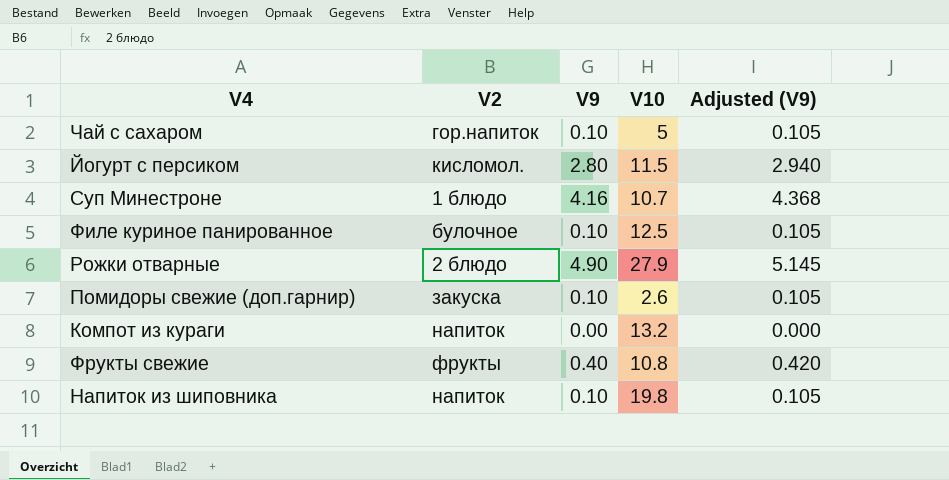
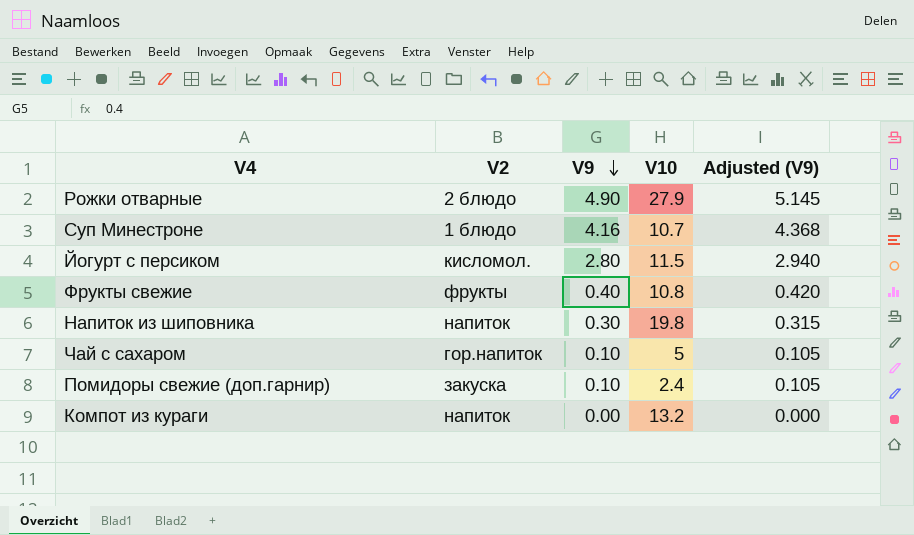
row order: none -> V9 descending
row Филе куриное панированное: булочное | 0.10 | 12.5 | 0.105 -> none
Напиток из шиповника | V9: 0.10 -> 0.30
Напиток из шиповника | Adjusted (V9): 0.105 -> 0.315
Помидоры свежие (доп.гарнир) | V10: 2.6 -> 2.4

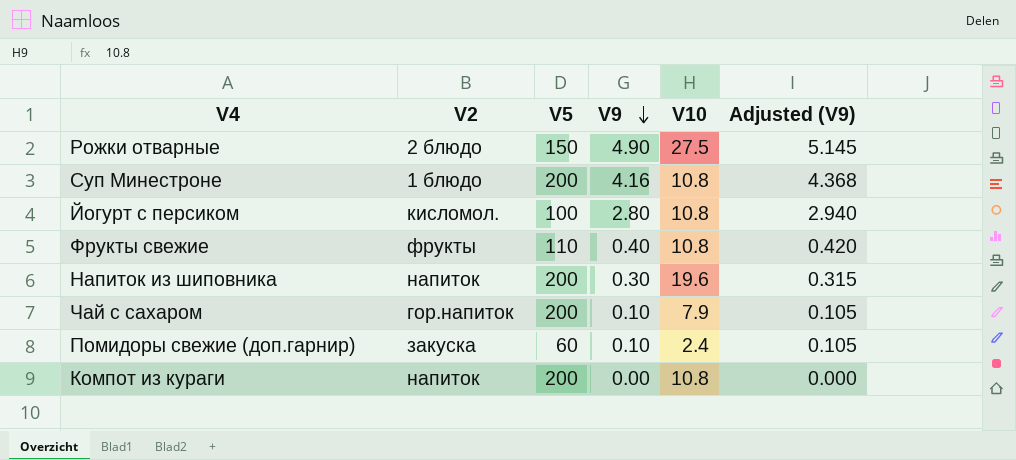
column V5 | position: none -> 3
Рожки отварные | V10: 27.9 -> 27.5
Суп Минестроне | V10: 10.7 -> 10.8
Йогурт с персиком | V10: 11.5 -> 10.8
Напиток из шиповника | V10: 19.8 -> 19.6
Чай с сахаром | V10: 5 -> 7.9
Компот из кураги | V10: 13.2 -> 10.8

